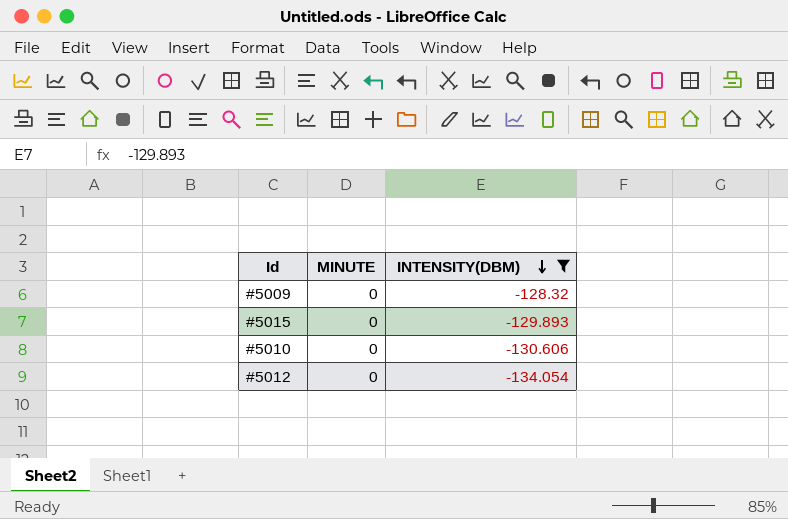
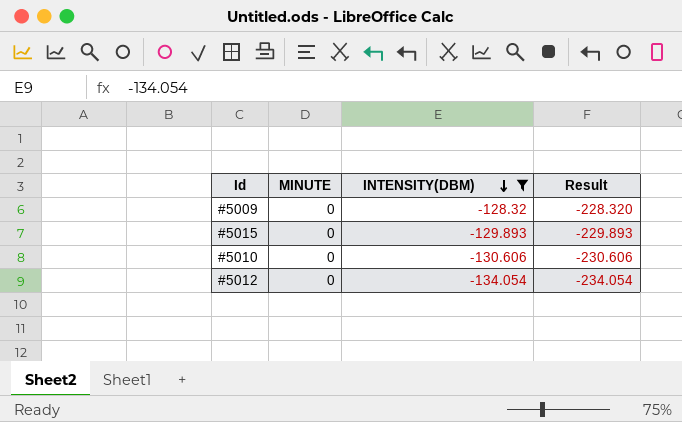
column Result | formula: none -> [INTENSITY(DBM)] - 100

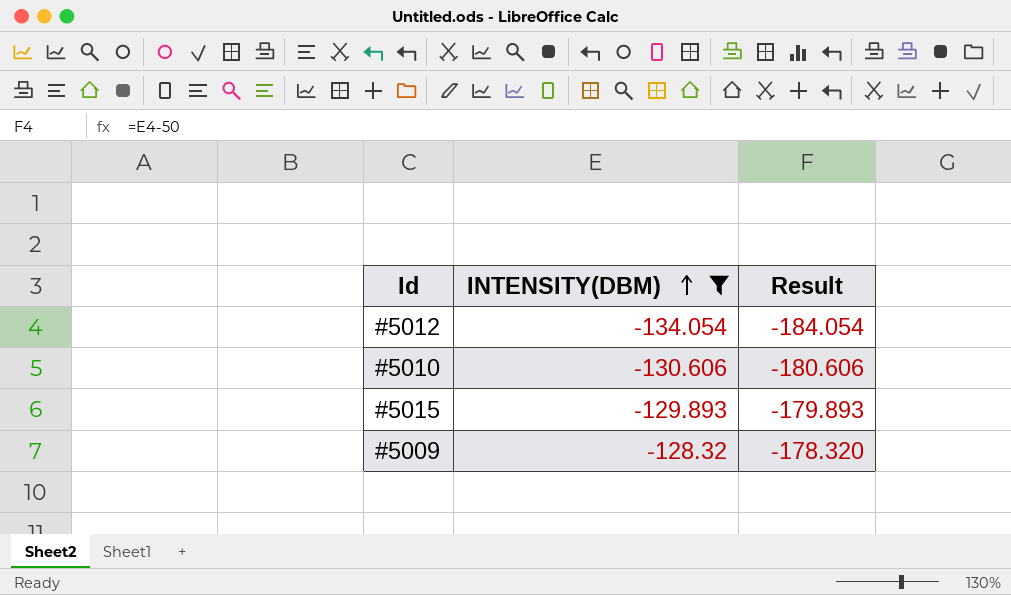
row order: INTENSITY(DBM) descending -> INTENSITY(DBM) ascending
column MINUTE | position: 2 -> none
column Result | formula: [INTENSITY(DBM)] - 100 -> [INTENSITY(DBM)] - 50

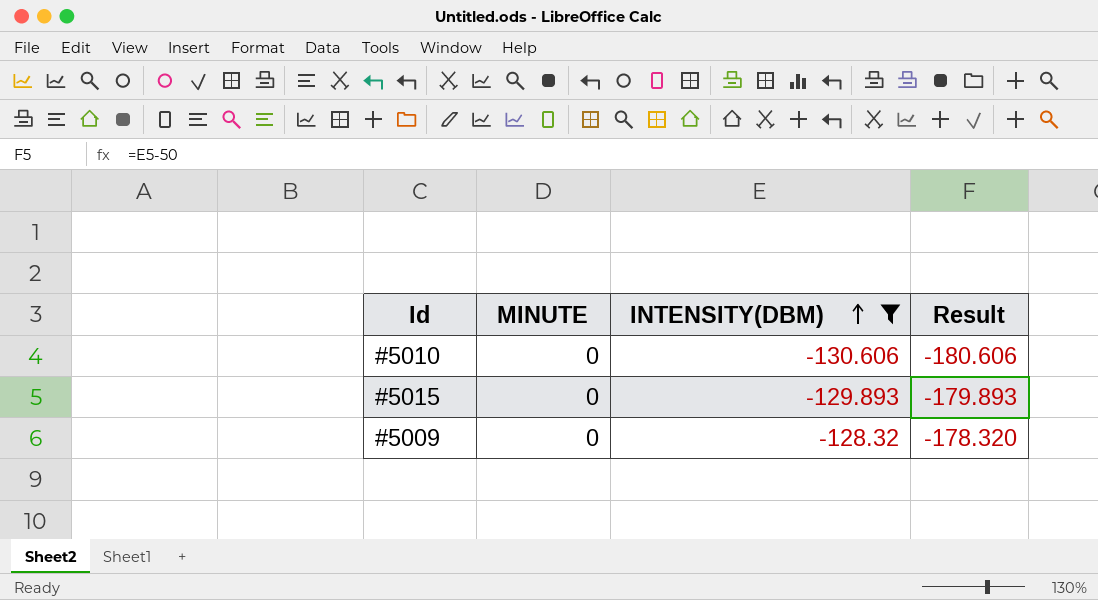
column MINUTE | position: none -> 2
row #5012: -134.054 | -184.054 -> none

